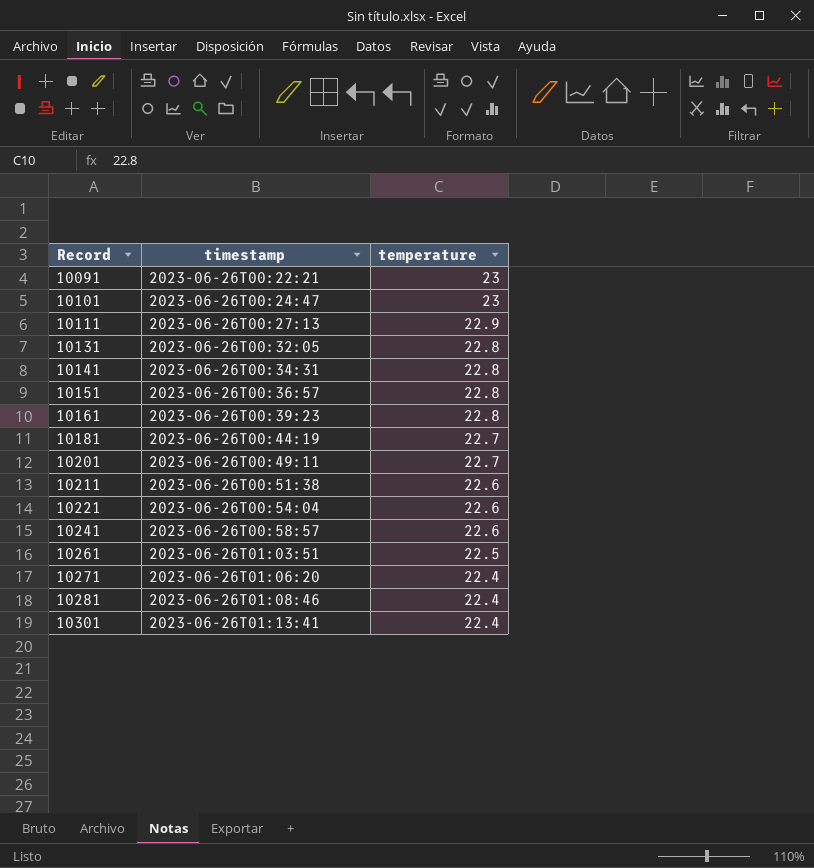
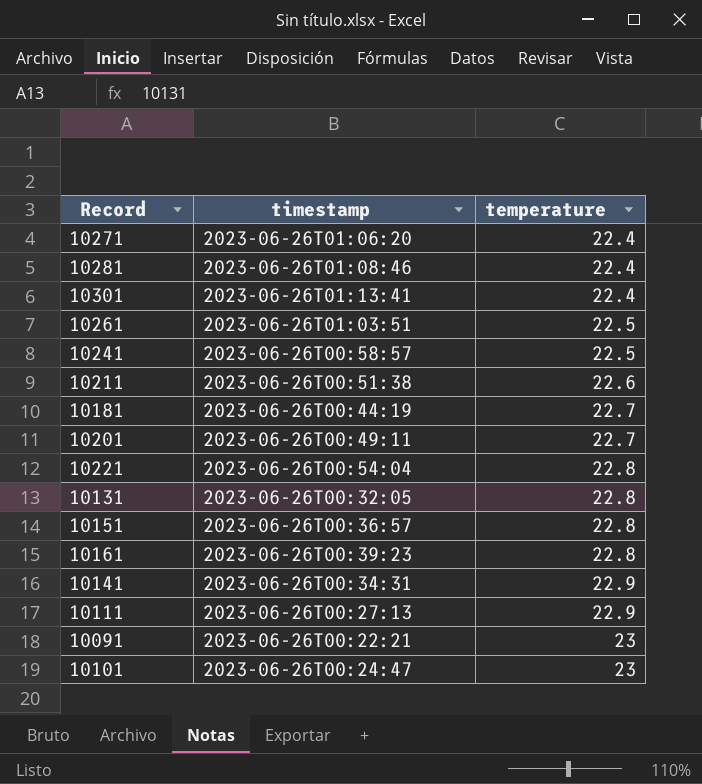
row order: Record ascending -> temperature ascending
10241 | temperature: 22.6 -> 22.5
10221 | temperature: 22.6 -> 22.8
10141 | temperature: 22.8 -> 22.9

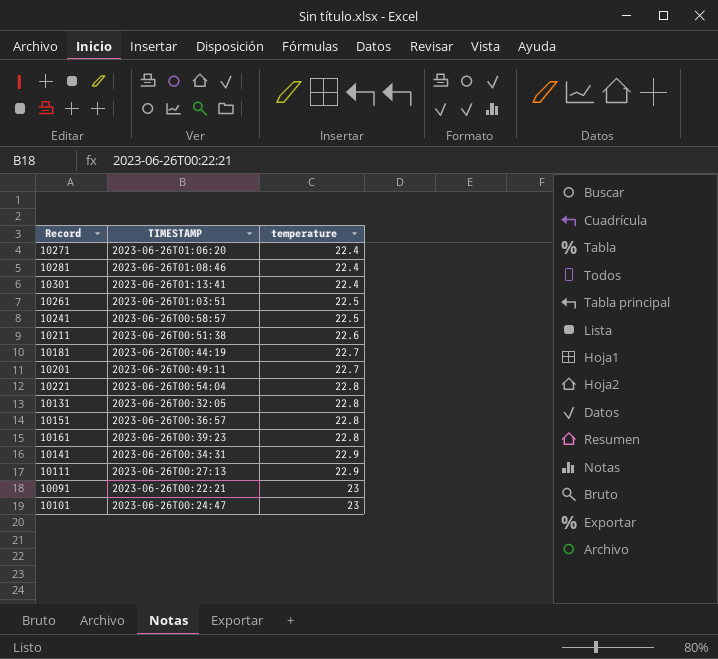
column name: timestamp -> TIMESTAMP

